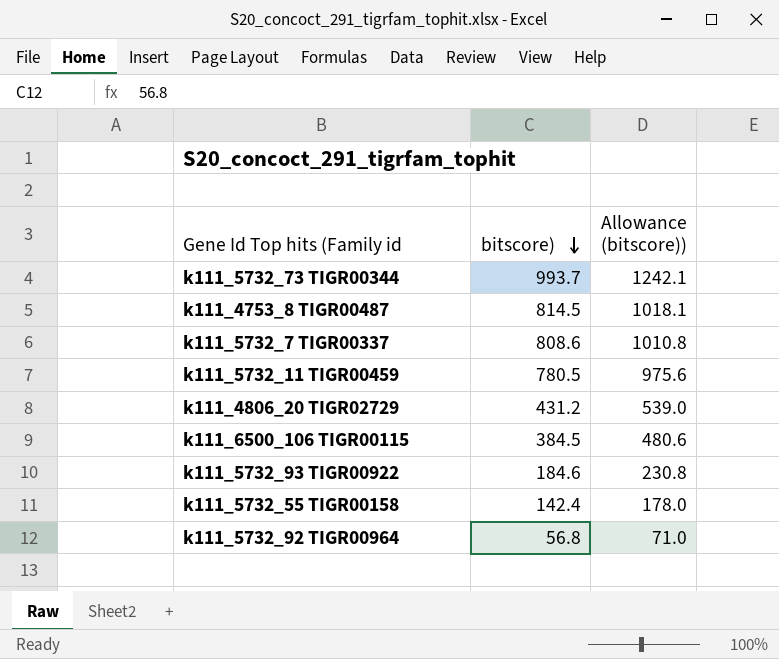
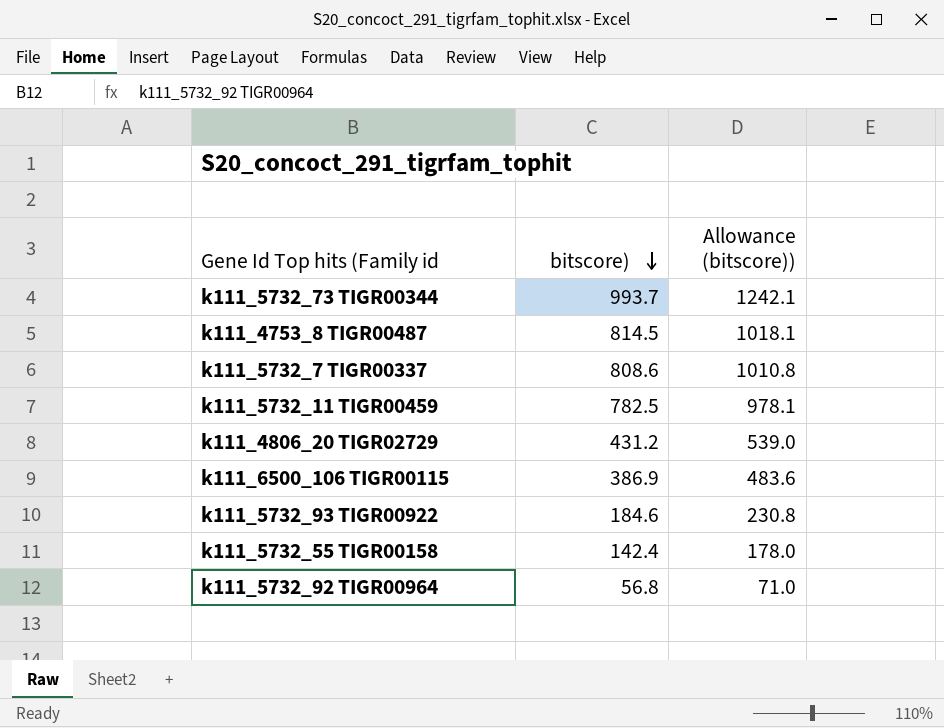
k111_5732_11 TIGR00459 | bitscore): 780.5 -> 782.5
k111_5732_11 TIGR00459 | Allowance (bitscore)): 975.6 -> 978.1
k111_6500_106 TIGR00115 | bitscore): 384.5 -> 386.9
k111_6500_106 TIGR00115 | Allowance (bitscore)): 480.6 -> 483.6

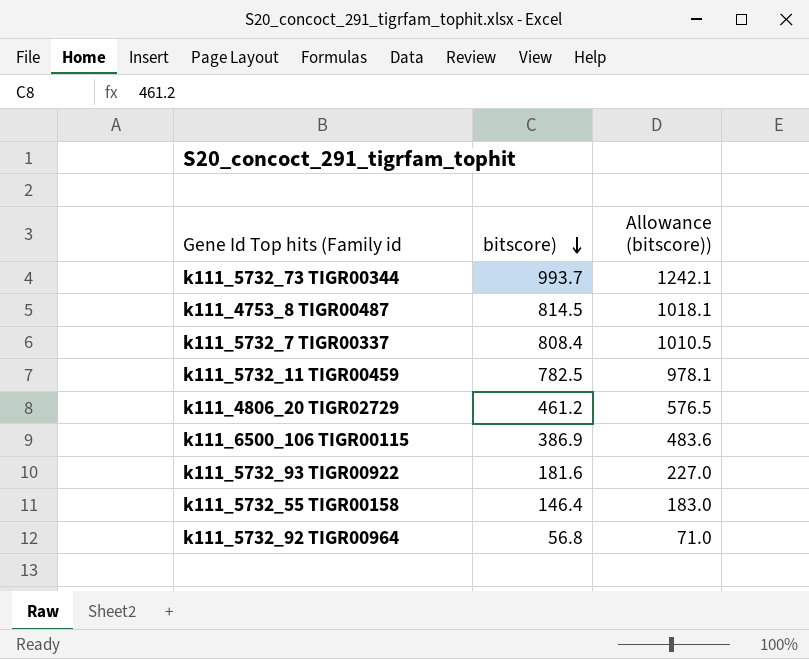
k111_5732_7 TIGR00337 | bitscore): 808.6 -> 808.4
k111_5732_7 TIGR00337 | Allowance (bitscore)): 1010.8 -> 1010.5
k111_4806_20 TIGR02729 | bitscore): 431.2 -> 461.2
k111_4806_20 TIGR02729 | Allowance (bitscore)): 539.0 -> 576.5
k111_5732_93 TIGR00922 | bitscore): 184.6 -> 181.6
k111_5732_93 TIGR00922 | Allowance (bitscore)): 230.8 -> 227.0
k111_5732_55 TIGR00158 | bitscore): 142.4 -> 146.4
k111_5732_55 TIGR00158 | Allowance (bitscore)): 178.0 -> 183.0

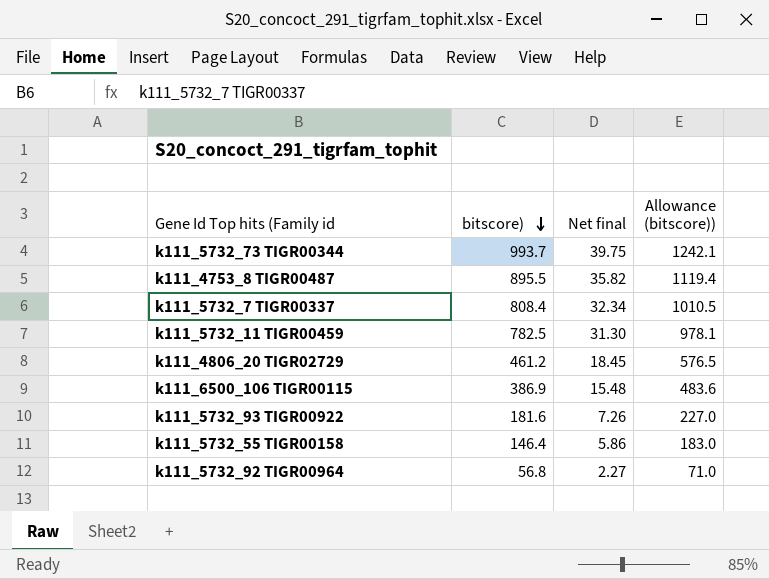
column Net final | formula: none -> [bitscore)] * 0.04
k111_4753_8 TIGR00487 | bitscore): 814.5 -> 895.5
k111_4753_8 TIGR00487 | Allowance (bitscore)): 1018.1 -> 1119.4

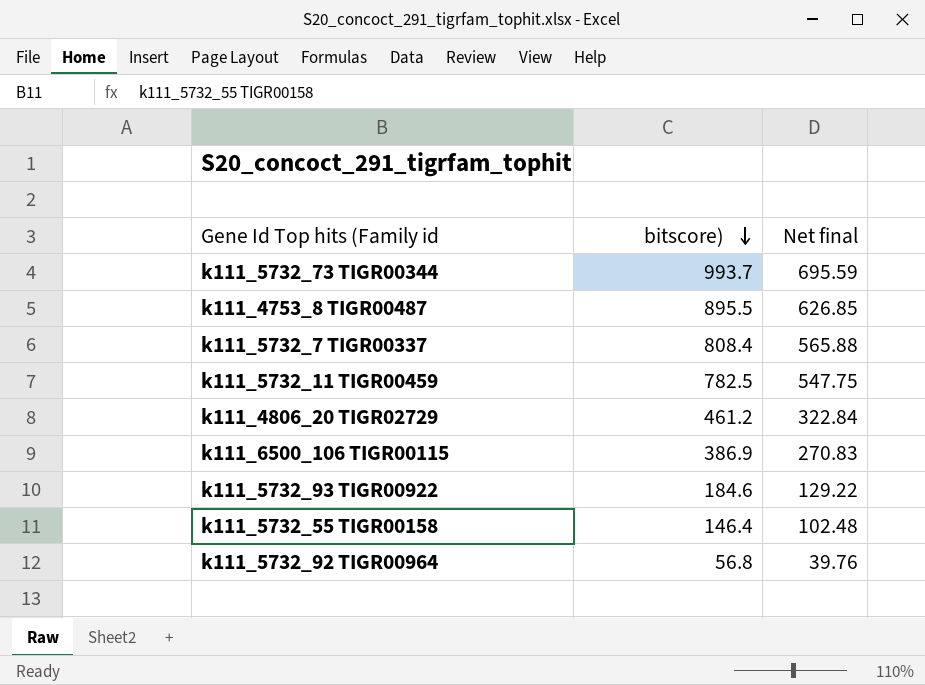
column Allowance (bitscore)) | formula: [bitscore)] * 1.25 -> none
column Net final | formula: [bitscore)] * 0.04 -> [bitscore)] * 0.7
k111_5732_93 TIGR00922 | bitscore): 181.6 -> 184.6

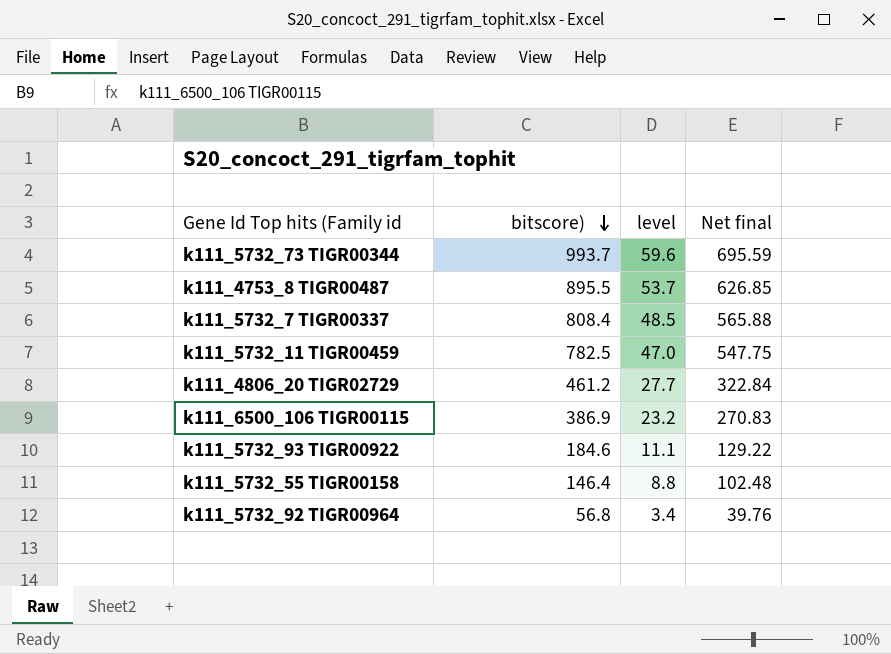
column level | formula: none -> [bitscore)] * 0.06

